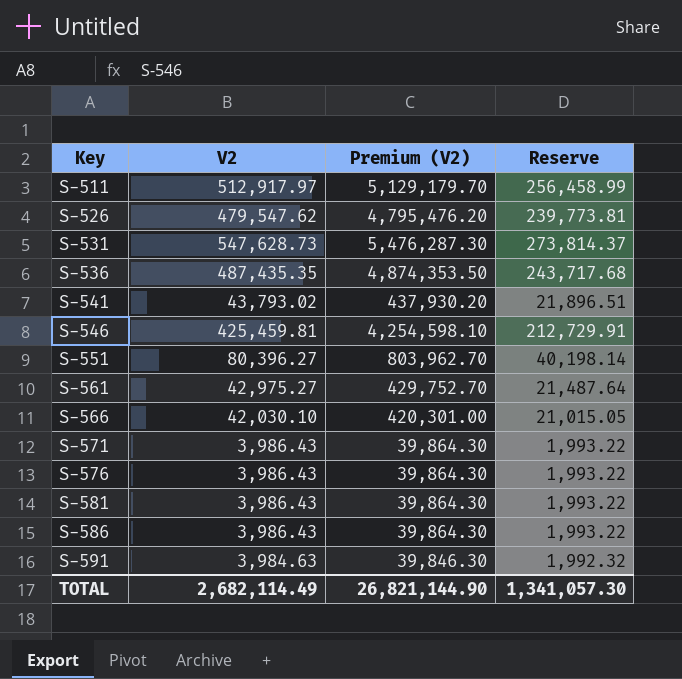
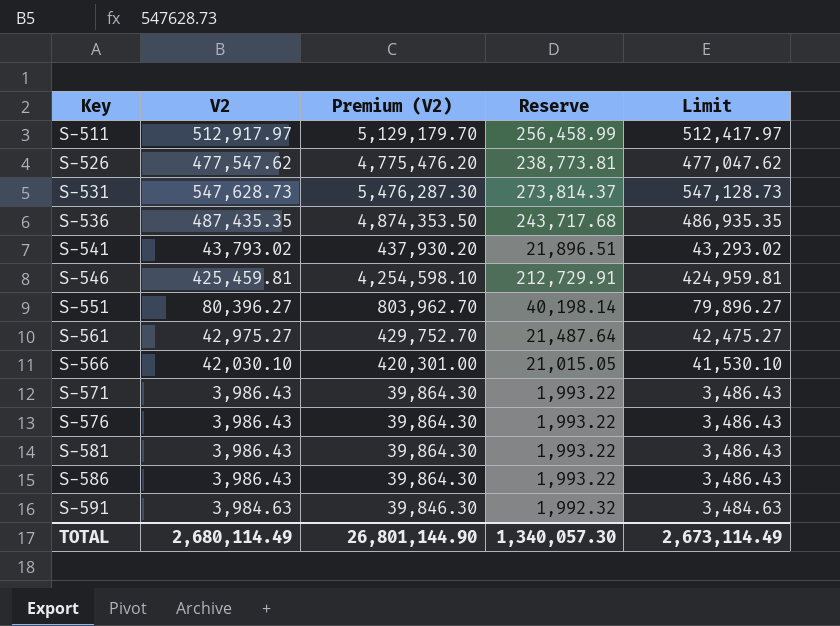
column Limit | formula: none -> [V2] - 500
S-526 | V2: 479,547.62 -> 477,547.62
S-526 | Premium (V2): 4,795,476.20 -> 4,775,476.20
S-526 | Reserve: 239,773.81 -> 238,773.81
TOTAL | V2: 2,682,114.49 -> 2,680,114.49
TOTAL | Premium (V2): 26,821,144.90 -> 26,801,144.90
TOTAL | Reserve: 1,341,057.30 -> 1,340,057.30

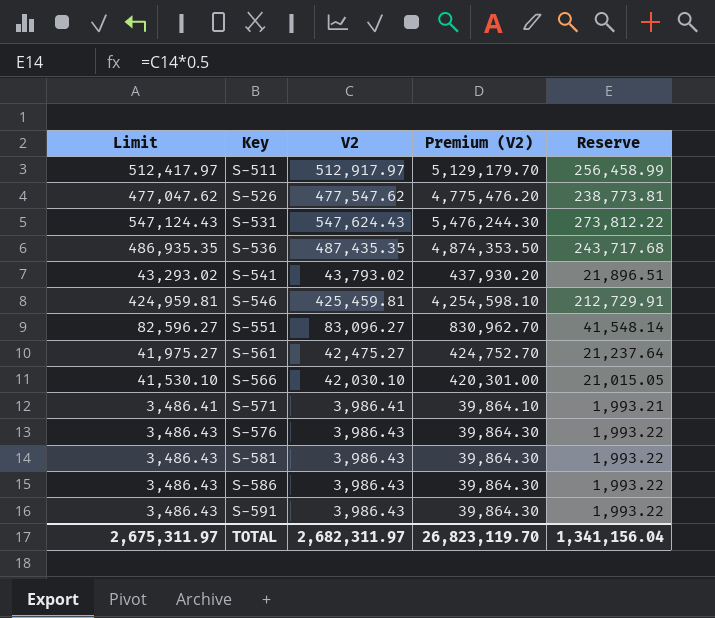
column Limit | position: 5 -> 1
S-531 | Limit: 547,128.73 -> 547,124.43
S-531 | V2: 547,628.73 -> 547,624.43
S-531 | Premium (V2): 5,476,287.30 -> 5,476,244.30
S-531 | Reserve: 273,814.37 -> 273,812.22
S-551 | Limit: 79,896.27 -> 82,596.27
S-551 | V2: 80,396.27 -> 83,096.27
S-551 | Premium (V2): 803,962.70 -> 830,962.70
S-551 | Reserve: 40,198.14 -> 41,548.14
S-561 | Limit: 42,475.27 -> 41,975.27
S-561 | V2: 42,975.27 -> 42,475.27
S-561 | Premium (V2): 429,752.70 -> 424,752.70
S-561 | Reserve: 21,487.64 -> 21,237.64
S-571 | Limit: 3,486.43 -> 3,486.41
S-571 | V2: 3,986.43 -> 3,986.41
S-571 | Premium (V2): 39,864.30 -> 39,864.10
S-571 | Reserve: 1,993.22 -> 1,993.21
S-591 | Limit: 3,484.63 -> 3,486.43
S-591 | V2: 3,984.63 -> 3,986.43
S-591 | Premium (V2): 39,846.30 -> 39,864.30
S-591 | Reserve: 1,992.32 -> 1,993.22
TOTAL | Limit: 2,673,114.49 -> 2,675,311.97
TOTAL | V2: 2,680,114.49 -> 2,682,311.97
TOTAL | Premium (V2): 26,801,144.90 -> 26,823,119.70
TOTAL | Reserve: 1,340,057.30 -> 1,341,156.04

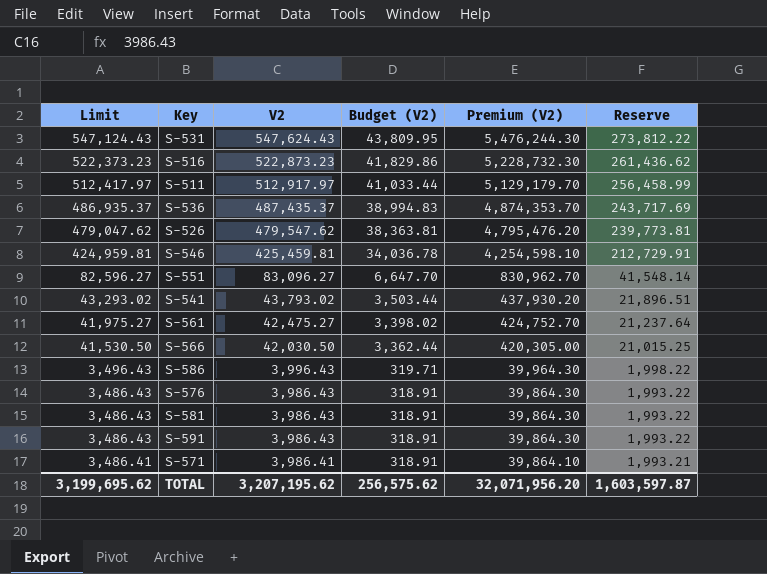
row order: Key ascending -> Limit descending
column Budget (V2) | formula: none -> [V2] * 0.08
row S-516: none -> 522,373.23 | 522,873.23 | 41,829.86 | 5,228,732.30 | 261,436.62
S-536 | Limit: 486,935.35 -> 486,935.37
S-536 | V2: 487,435.35 -> 487,435.37
S-536 | Premium (V2): 4,874,353.50 -> 4,874,353.70
S-536 | Reserve: 243,717.68 -> 243,717.69
S-526 | Limit: 477,047.62 -> 479,047.62
S-526 | V2: 477,547.62 -> 479,547.62
S-526 | Premium (V2): 4,775,476.20 -> 4,795,476.20
S-526 | Reserve: 238,773.81 -> 239,773.81
S-566 | Limit: 41,530.10 -> 41,530.50
S-566 | V2: 42,030.10 -> 42,030.50
S-566 | Premium (V2): 420,301.00 -> 420,305.00
S-566 | Reserve: 21,015.05 -> 21,015.25
S-586 | Limit: 3,486.43 -> 3,496.43
S-586 | V2: 3,986.43 -> 3,996.43
S-586 | Premium (V2): 39,864.30 -> 39,964.30
S-586 | Reserve: 1,993.22 -> 1,998.22
TOTAL | Limit: 2,675,311.97 -> 3,199,695.62
TOTAL | V2: 2,682,311.97 -> 3,207,195.62
TOTAL | Premium (V2): 26,823,119.70 -> 32,071,956.20
TOTAL | Reserve: 1,341,156.04 -> 1,603,597.87

